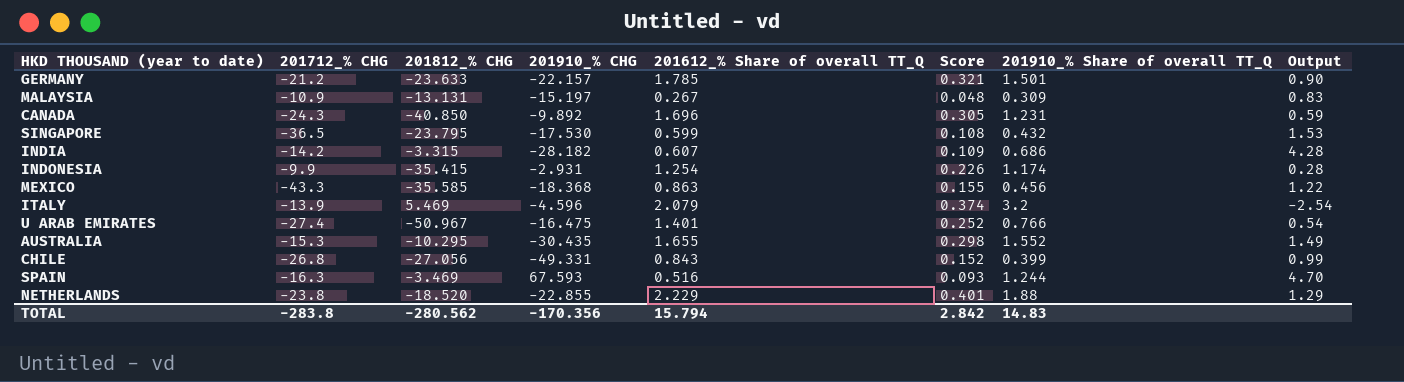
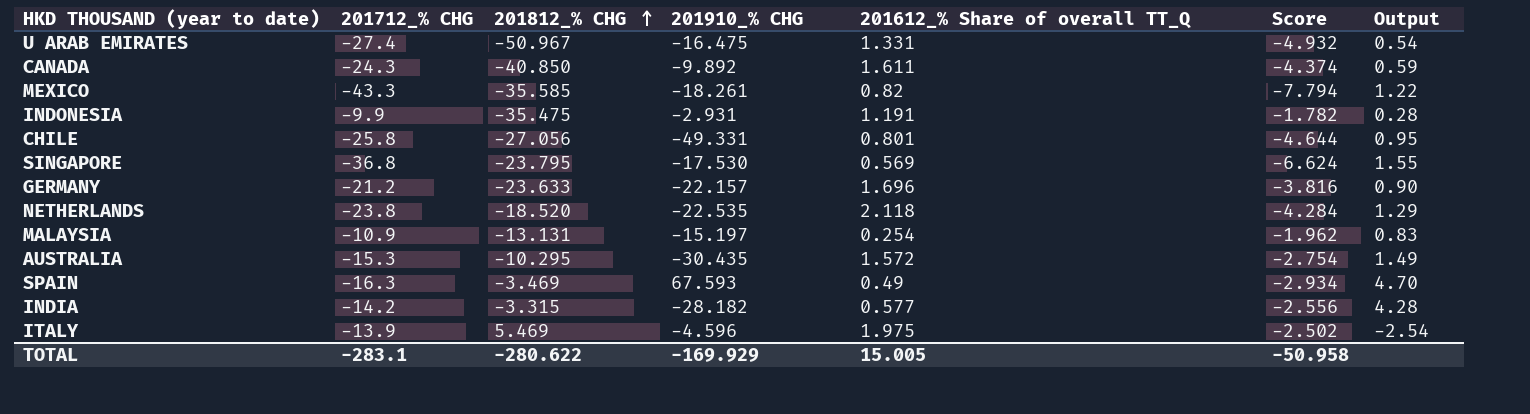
row order: none -> 201812_% CHG ascending
column 201910_% Share of overall TT_Q | position: 7 -> none
column Score | formula: [201612_% Share of overall TT_Q] * 0.18 -> [201712_% CHG] * 0.18
U ARAB EMIRATES | 201612_% Share of overall TT_Q: 1.401 -> 1.331
CANADA | 201612_% Share of overall TT_Q: 1.696 -> 1.611
MEXICO | 201910_% CHG: -18.368 -> -18.261
MEXICO | 201612_% Share of overall TT_Q: 0.863 -> 0.82
INDONESIA | 201812_% CHG: -35.415 -> -35.475
INDONESIA | 201612_% Share of overall TT_Q: 1.254 -> 1.191
CHILE | 201712_% CHG: -26.8 -> -25.8
CHILE | 201612_% Share of overall TT_Q: 0.843 -> 0.801
CHILE | Output: 0.99 -> 0.95
SINGAPORE | 201712_% CHG: -36.5 -> -36.8
SINGAPORE | 201612_% Share of overall TT_Q: 0.599 -> 0.569
SINGAPORE | Output: 1.53 -> 1.55
GERMANY | 201612_% Share of overall TT_Q: 1.785 -> 1.696
NETHERLANDS | 201910_% CHG: -22.855 -> -22.535
NETHERLANDS | 201612_% Share of overall TT_Q: 2.229 -> 2.118
MALAYSIA | 201612_% Share of overall TT_Q: 0.267 -> 0.254
AUSTRALIA | 201612_% Share of overall TT_Q: 1.655 -> 1.572
SPAIN | 201612_% Share of overall TT_Q: 0.516 -> 0.49
INDIA | 201612_% Share of overall TT_Q: 0.607 -> 0.577
ITALY | 201612_% Share of overall TT_Q: 2.079 -> 1.975
TOTAL | 201712_% CHG: -283.8 -> -283.1
TOTAL | 201812_% CHG: -280.562 -> -280.622
TOTAL | 201910_% CHG: -170.356 -> -169.929
TOTAL | 201612_% Share of overall TT_Q: 15.794 -> 15.005
TOTAL | Score: 2.842 -> -50.958

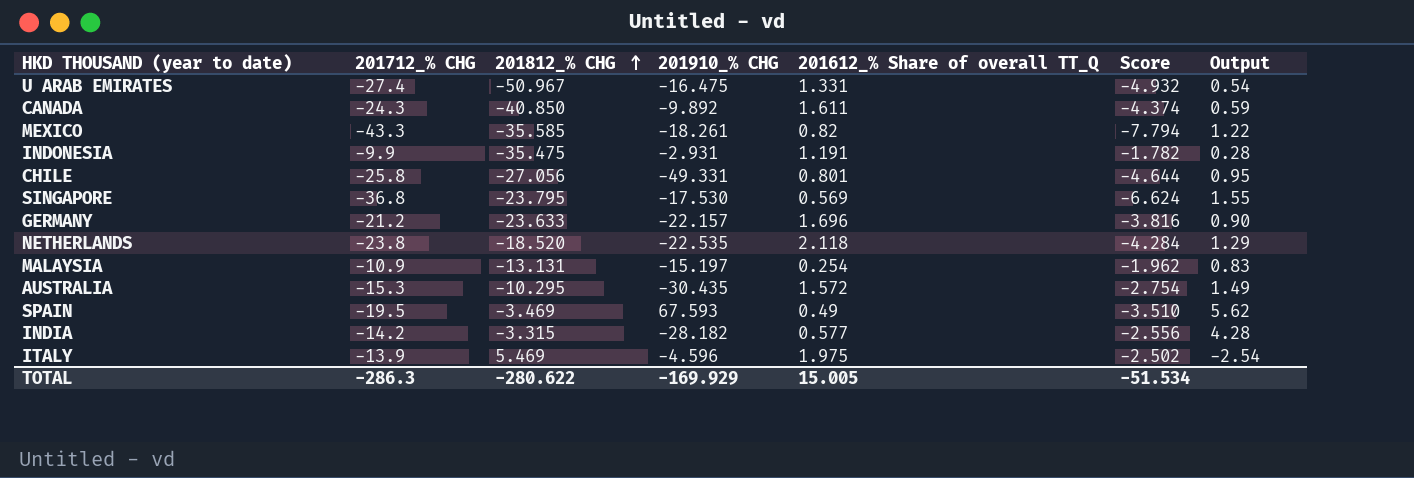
SPAIN | 201712_% CHG: -16.3 -> -19.5
SPAIN | Score: -2.934 -> -3.510
SPAIN | Output: 4.70 -> 5.62
TOTAL | 201712_% CHG: -283.1 -> -286.3
TOTAL | Score: -50.958 -> -51.534

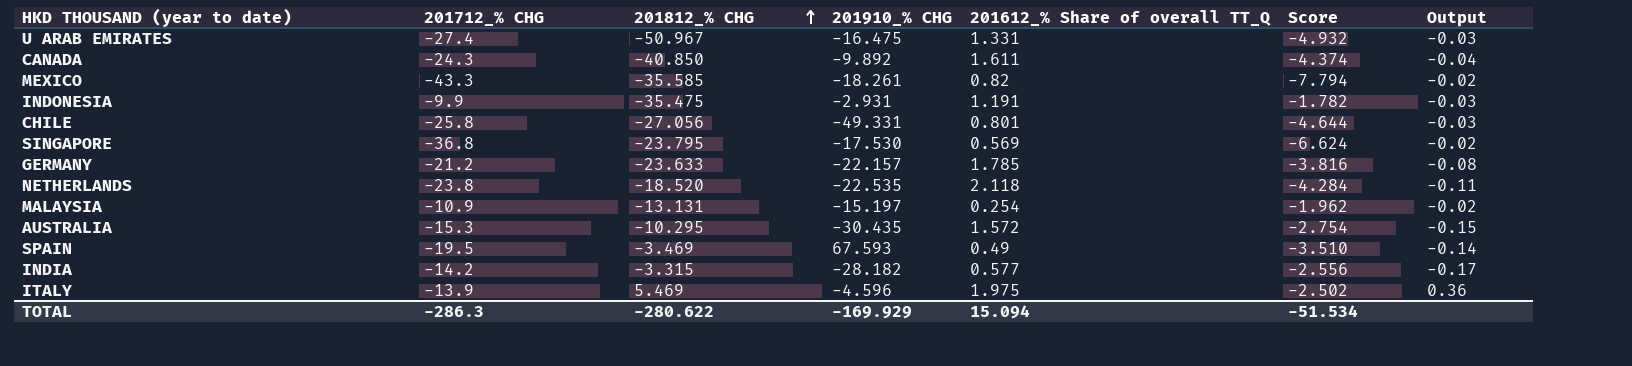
column Output | formula: [201712_% CHG] / [201812_% CHG] -> [201612_% Share of overall TT_Q] / [201812_% CHG]
GERMANY | 201612_% Share of overall TT_Q: 1.696 -> 1.785
TOTAL | 201612_% Share of overall TT_Q: 15.005 -> 15.094

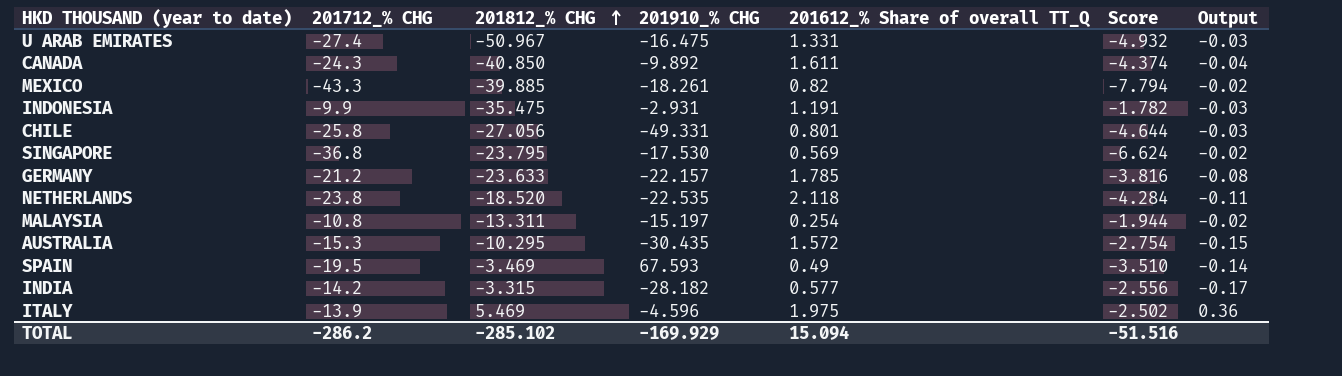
MEXICO | 201812_% CHG: -35.585 -> -39.885
MALAYSIA | 201712_% CHG: -10.9 -> -10.8
MALAYSIA | 201812_% CHG: -13.131 -> -13.311
MALAYSIA | Score: -1.962 -> -1.944
TOTAL | 201712_% CHG: -286.3 -> -286.2
TOTAL | 201812_% CHG: -280.622 -> -285.102
TOTAL | Score: -51.534 -> -51.516

